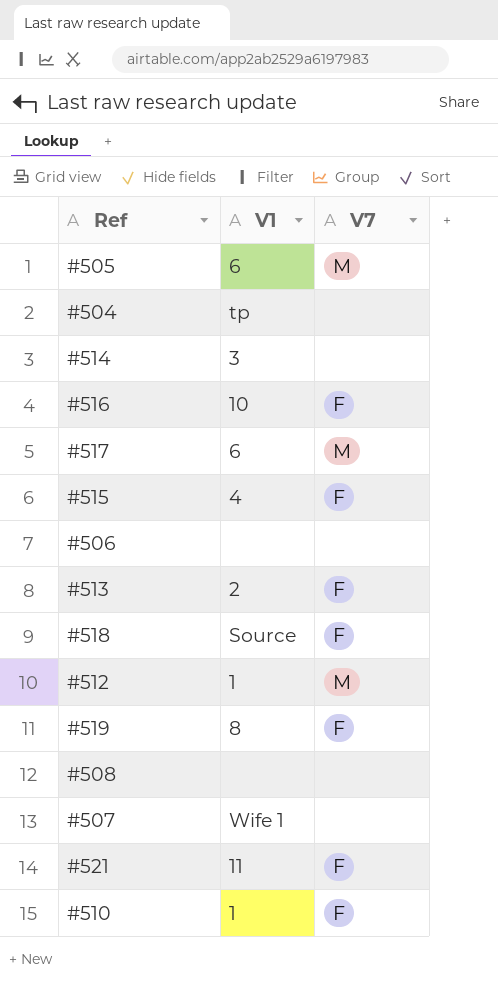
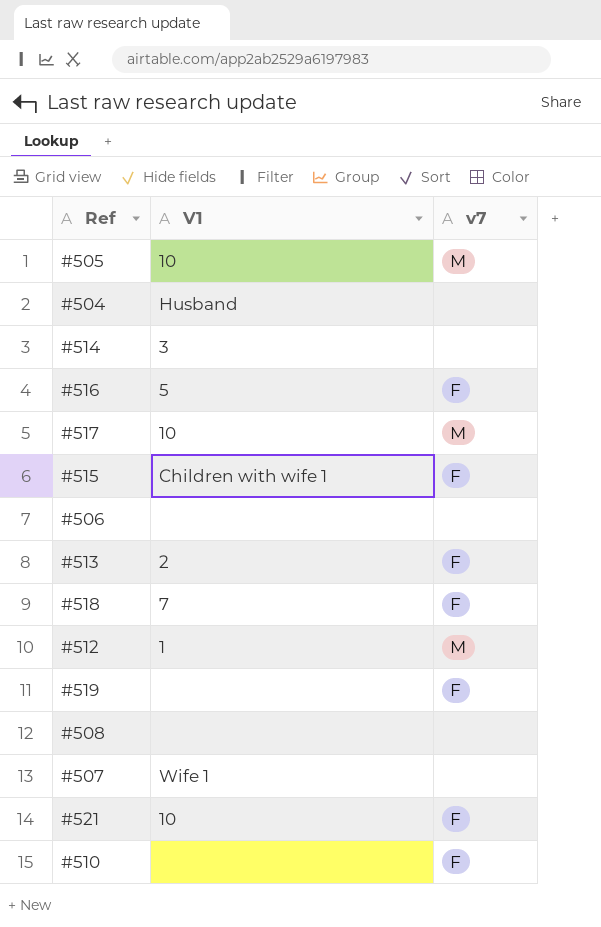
column name: V7 -> v7
#505 | V1: 6 -> 10
#504 | V1: tp -> Husband
#516 | V1: 10 -> 5
#517 | V1: 6 -> 10
#515 | V1: 4 -> Children with wife 1
#518 | V1: Source -> 7
#519 | V1: 8 -> none
#521 | V1: 11 -> 10
#510 | V1: 1 -> none

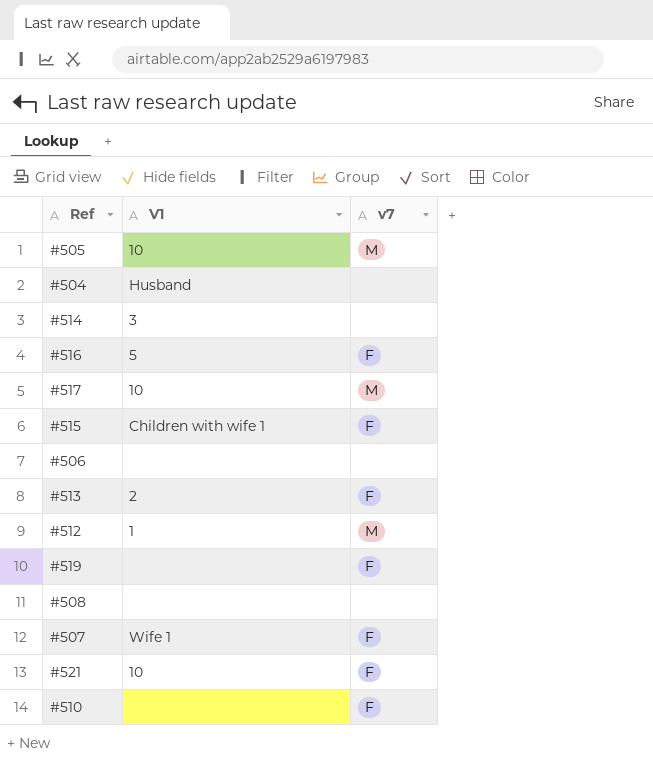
row #518: 7 | F -> none
#507 | v7: none -> F

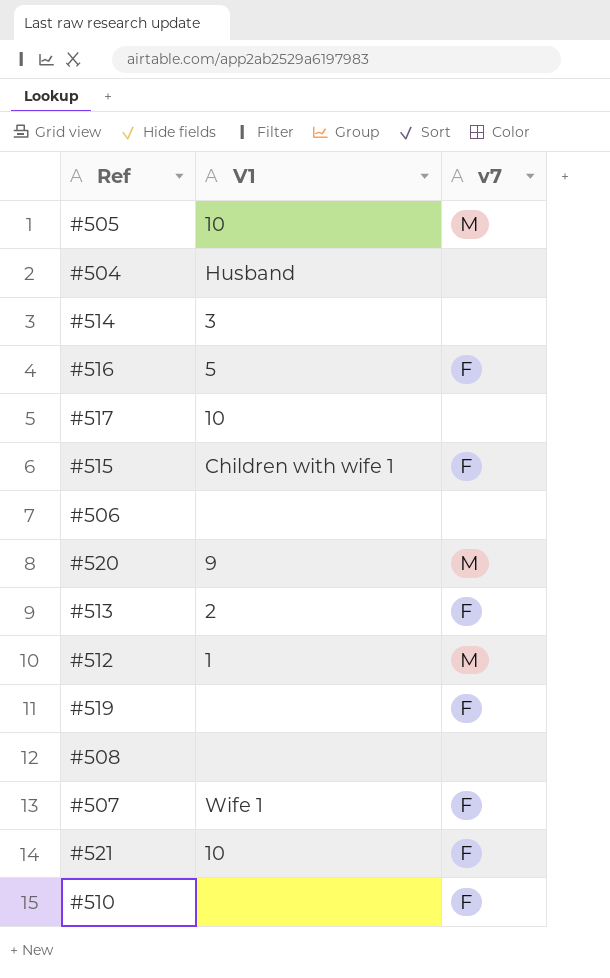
#517 | v7: M -> none
row #520: none -> 9 | M

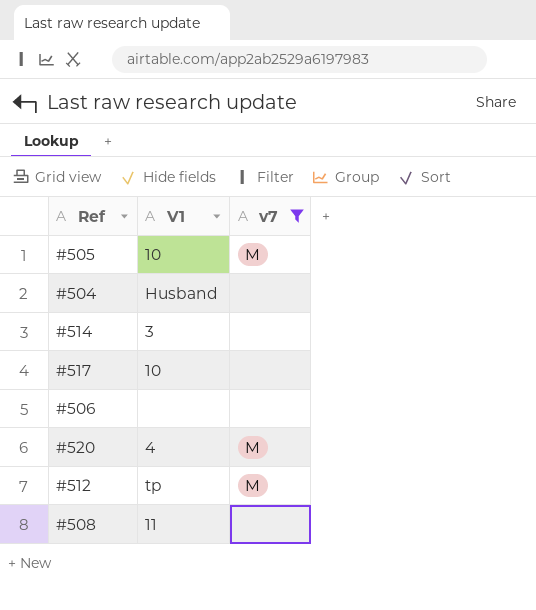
filter: none -> v7 != F
#520 | V1: 9 -> 4
#512 | V1: 1 -> tp
#508 | V1: none -> 11

